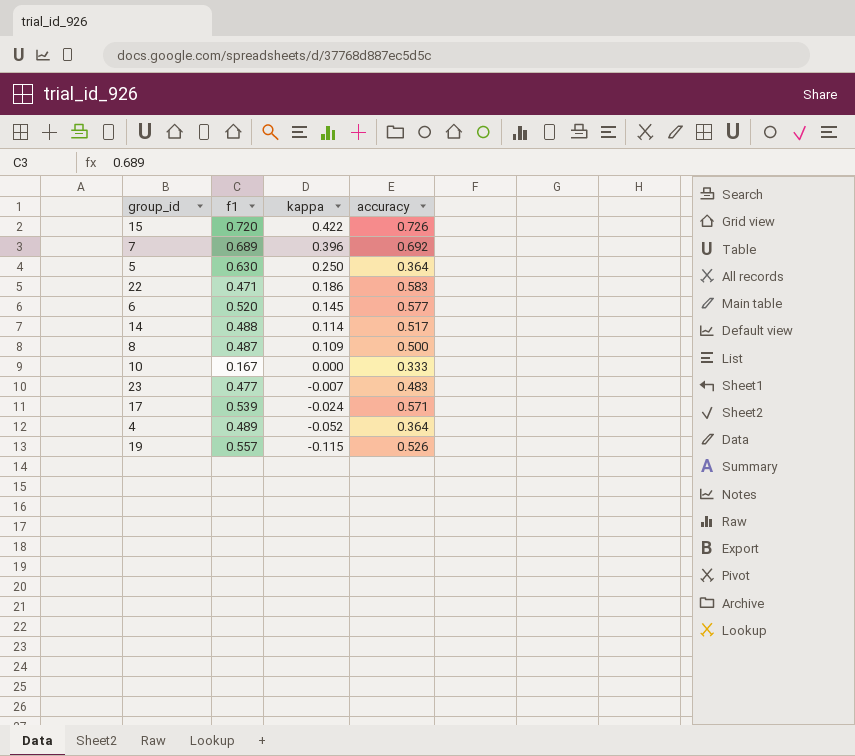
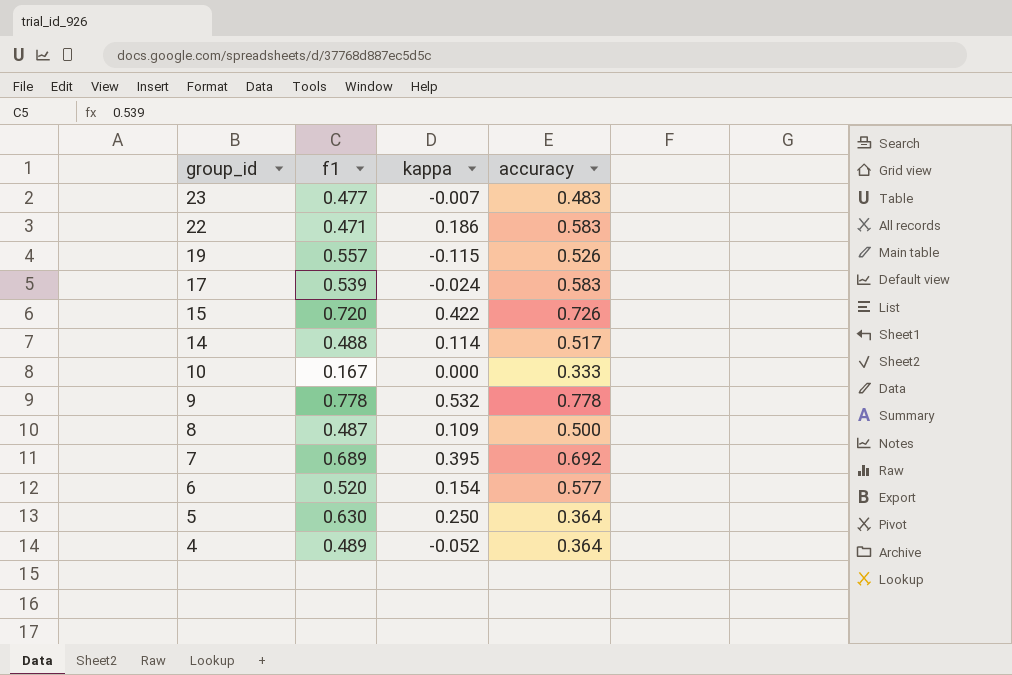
row order: kappa descending -> group_id descending
17 | accuracy: 0.571 -> 0.583
row 9: none -> 0.778 | 0.532 | 0.778
7 | kappa: 0.396 -> 0.395
6 | kappa: 0.145 -> 0.154

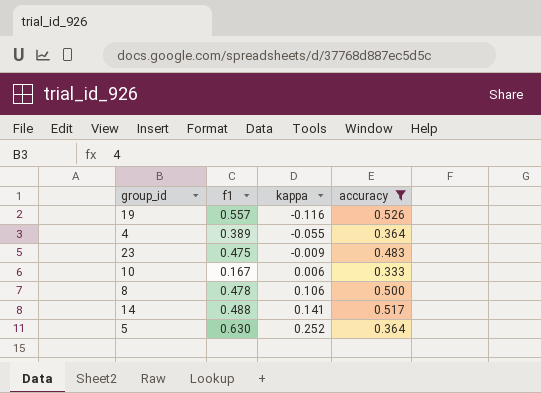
filter: none -> accuracy <= 0.526
row order: group_id descending -> kappa ascending
19 | kappa: -0.115 -> -0.116
4 | f1: 0.489 -> 0.389
4 | kappa: -0.052 -> -0.055
23 | f1: 0.477 -> 0.475
23 | kappa: -0.007 -> -0.009
10 | kappa: 0.000 -> 0.006
8 | f1: 0.487 -> 0.478
8 | kappa: 0.109 -> 0.106
14 | kappa: 0.114 -> 0.141
5 | kappa: 0.250 -> 0.252

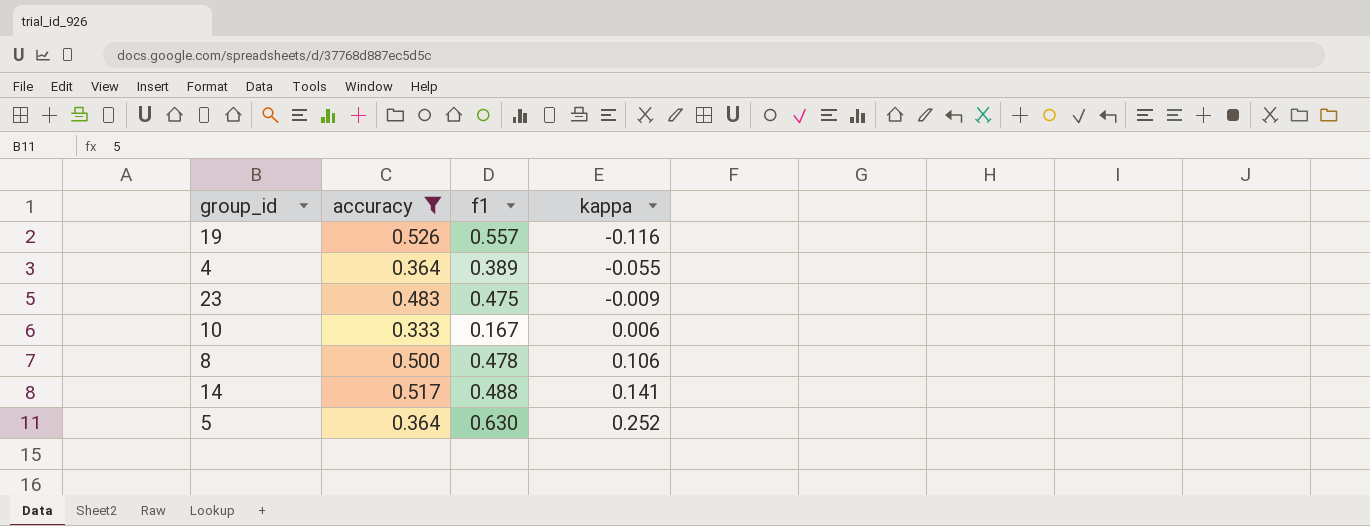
column accuracy | position: 4 -> 2

